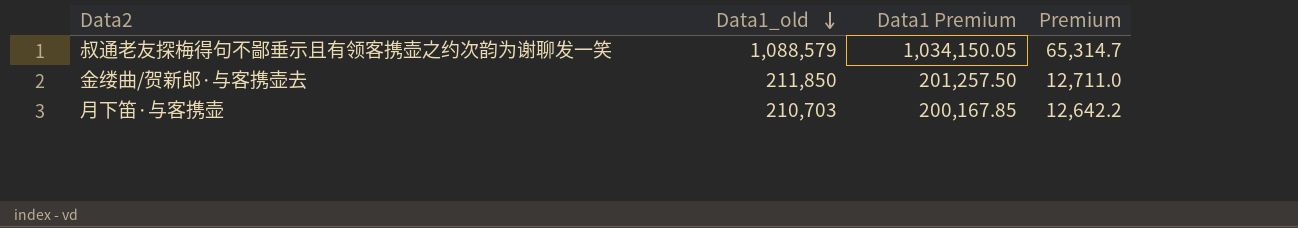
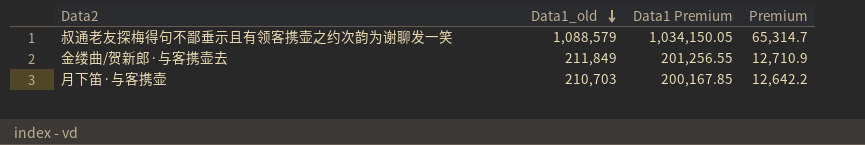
金缕曲/贺新郎·与客携壶去 | Data1_old: 211,850 -> 211,849
金缕曲/贺新郎·与客携壶去 | Data1 Premium: 201,257.50 -> 201,256.55
金缕曲/贺新郎·与客携壶去 | Premium: 12,711.0 -> 12,710.9

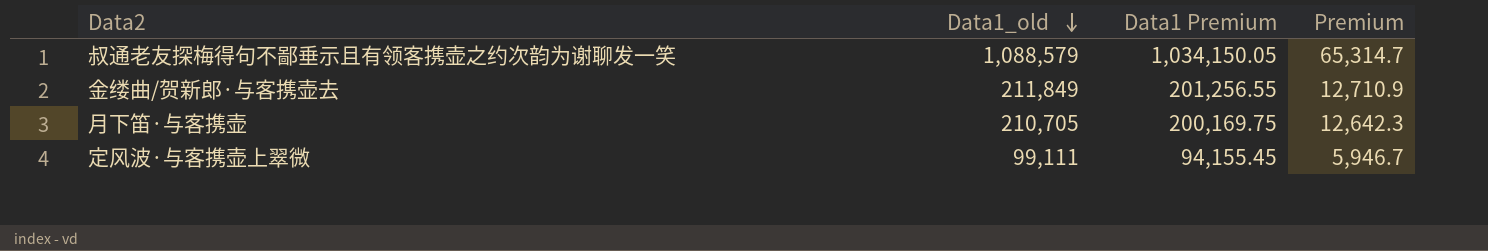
月下笛·与客携壶 | Data1_old: 210,703 -> 210,705
月下笛·与客携壶 | Data1 Premium: 200,167.85 -> 200,169.75
月下笛·与客携壶 | Premium: 12,642.2 -> 12,642.3
row 定风波·与客携壶上翠微: none -> 99,111 | 94,155.45 | 5,946.7

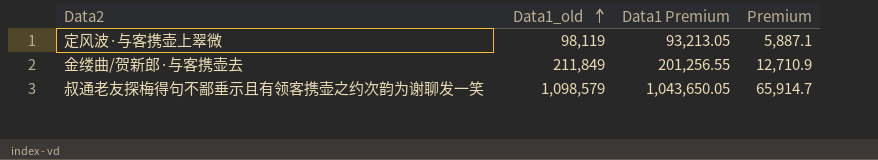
row order: Data1_old descending -> Data1_old ascending
row 月下笛·与客携壶: 210,705 | 200,169.75 | 12,642.3 -> none
定风波·与客携壶上翠微 | Data1_old: 99,111 -> 98,119
定风波·与客携壶上翠微 | Data1 Premium: 94,155.45 -> 93,213.05
定风波·与客携壶上翠微 | Premium: 5,946.7 -> 5,887.1
叔通老友探梅得句不鄙垂示且有领客携壶之约次韵为谢聊发一笑 | Data1_old: 1,088,579 -> 1,098,579
叔通老友探梅得句不鄙垂示且有领客携壶之约次韵为谢聊发一笑 | Data1 Premium: 1,034,150.05 -> 1,043,650.05
叔通老友探梅得句不鄙垂示且有领客携壶之约次韵为谢聊发一笑 | Premium: 65,314.7 -> 65,914.7

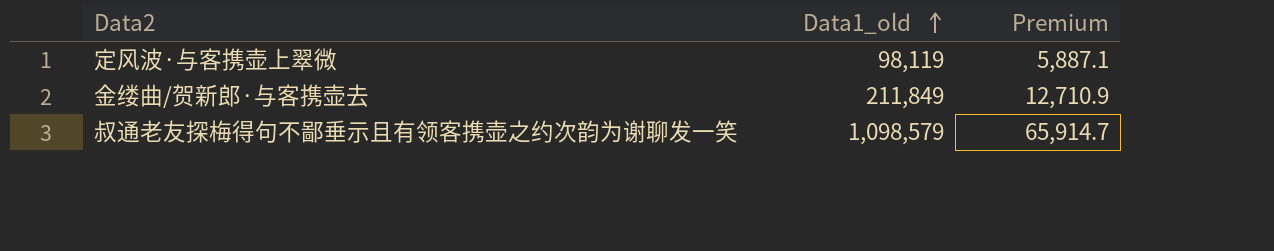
column Data1 Premium | formula: [Data1_old] * 0.95 -> none

